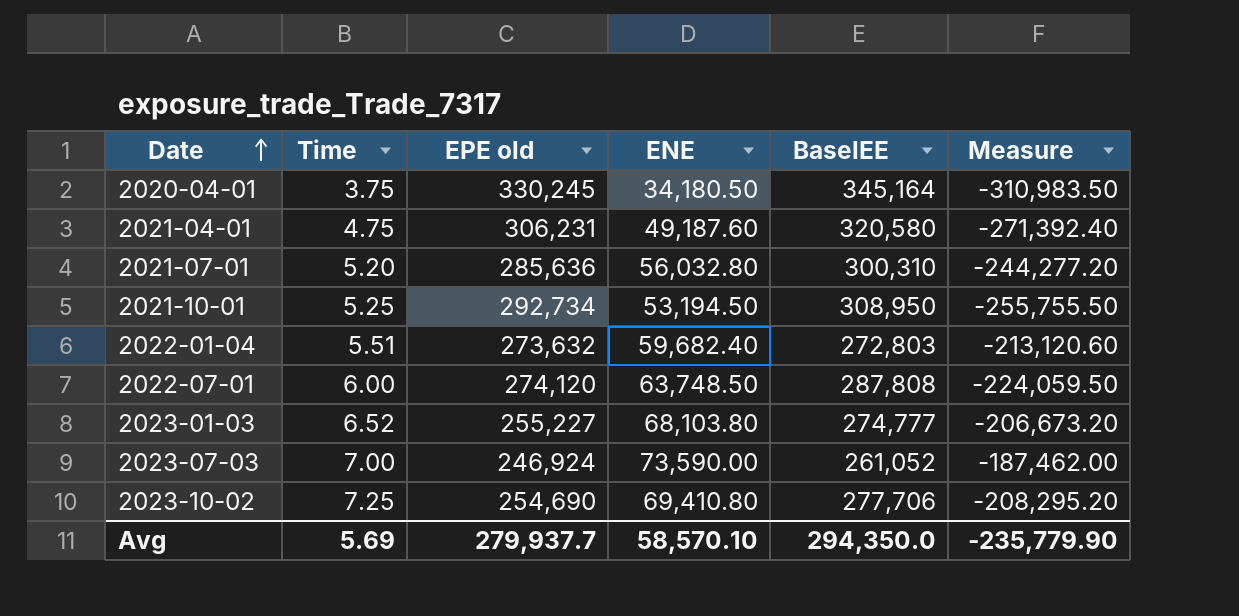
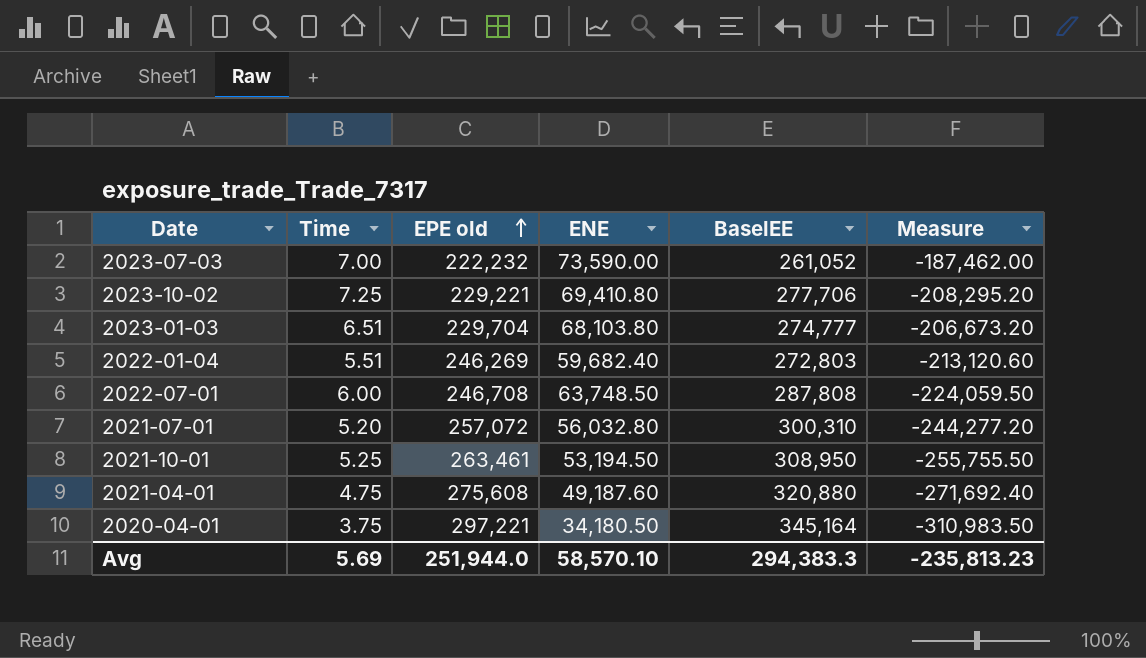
row order: Date ascending -> EPE old ascending
2023-07-03 | EPE old: 246,924 -> 222,232
2023-10-02 | EPE old: 254,690 -> 229,221
2023-01-03 | Time: 6.52 -> 6.51
2023-01-03 | EPE old: 255,227 -> 229,704
2022-01-04 | EPE old: 273,632 -> 246,269
2022-07-01 | EPE old: 274,120 -> 246,708
2021-07-01 | EPE old: 285,636 -> 257,072
2021-10-01 | EPE old: 292,734 -> 263,461
2021-04-01 | EPE old: 306,231 -> 275,608
2021-04-01 | BaselEE: 320,580 -> 320,880
2021-04-01 | Measure: -271,392.40 -> -271,692.40
2020-04-01 | EPE old: 330,245 -> 297,221
Avg | EPE old: 279,937.7 -> 251,944.0
Avg | BaselEE: 294,350.0 -> 294,383.3
Avg | Measure: -235,779.90 -> -235,813.23

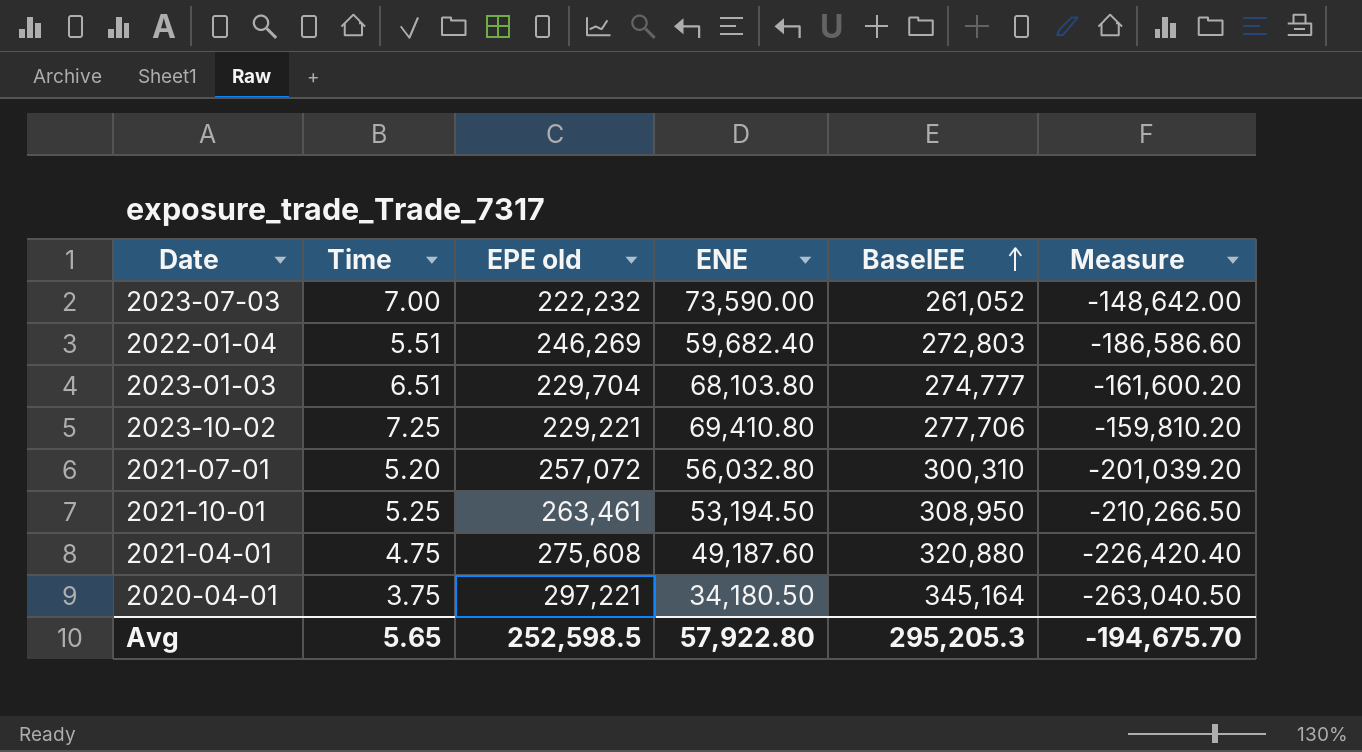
row order: EPE old ascending -> BaselEE ascending
column Measure | formula: [ENE] - [BaselEE] -> [ENE] - [EPE old]
row 2022-07-01: 6.00 | 246,708 | 63,748.50 | 287,808 | -224,059.50 -> none
Avg | Time: 5.69 -> 5.65
Avg | EPE old: 251,944.0 -> 252,598.5
Avg | ENE: 58,570.10 -> 57,922.80
Avg | BaselEE: 294,383.3 -> 295,205.3
Avg | Measure: -235,813.23 -> -194,675.70

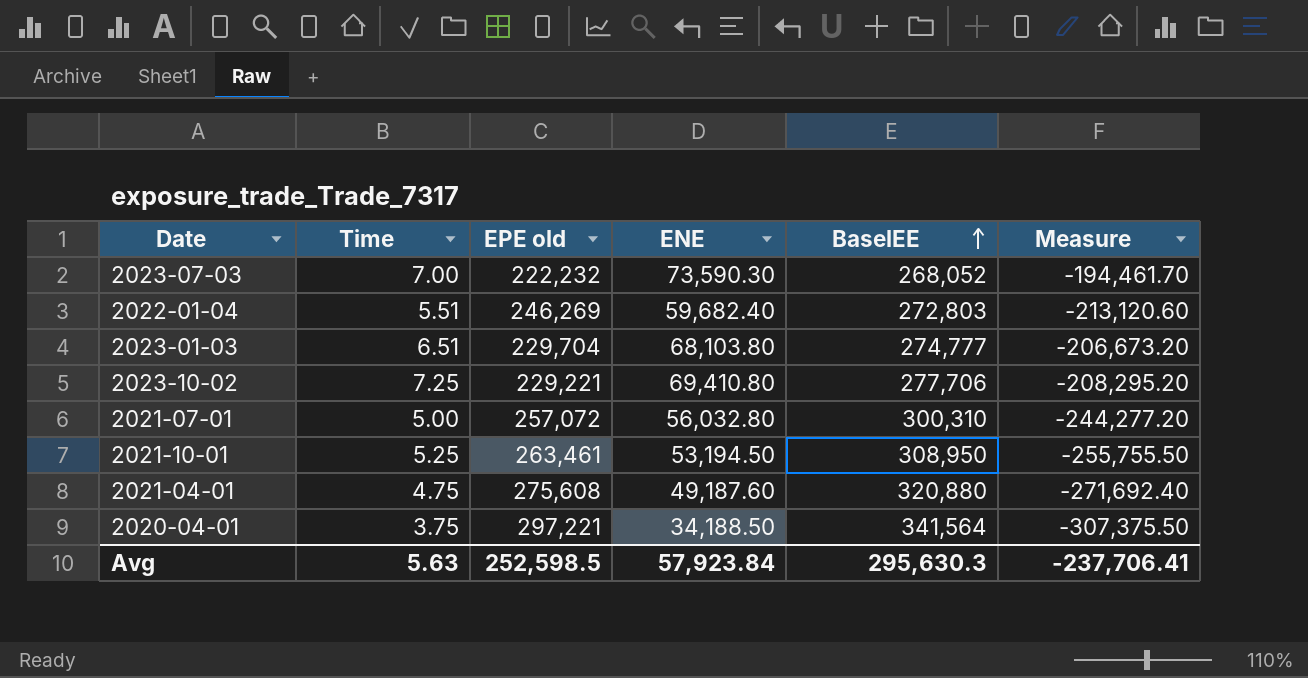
column Measure | formula: [ENE] - [EPE old] -> [ENE] - [BaselEE]
2023-07-03 | ENE: 73,590.00 -> 73,590.30
2023-07-03 | BaselEE: 261,052 -> 268,052
2021-07-01 | Time: 5.20 -> 5.00
2020-04-01 | ENE: 34,180.50 -> 34,188.50
2020-04-01 | BaselEE: 345,164 -> 341,564
Avg | Time: 5.65 -> 5.63
Avg | ENE: 57,922.80 -> 57,923.84
Avg | BaselEE: 295,205.3 -> 295,630.3
Avg | Measure: -194,675.70 -> -237,706.41

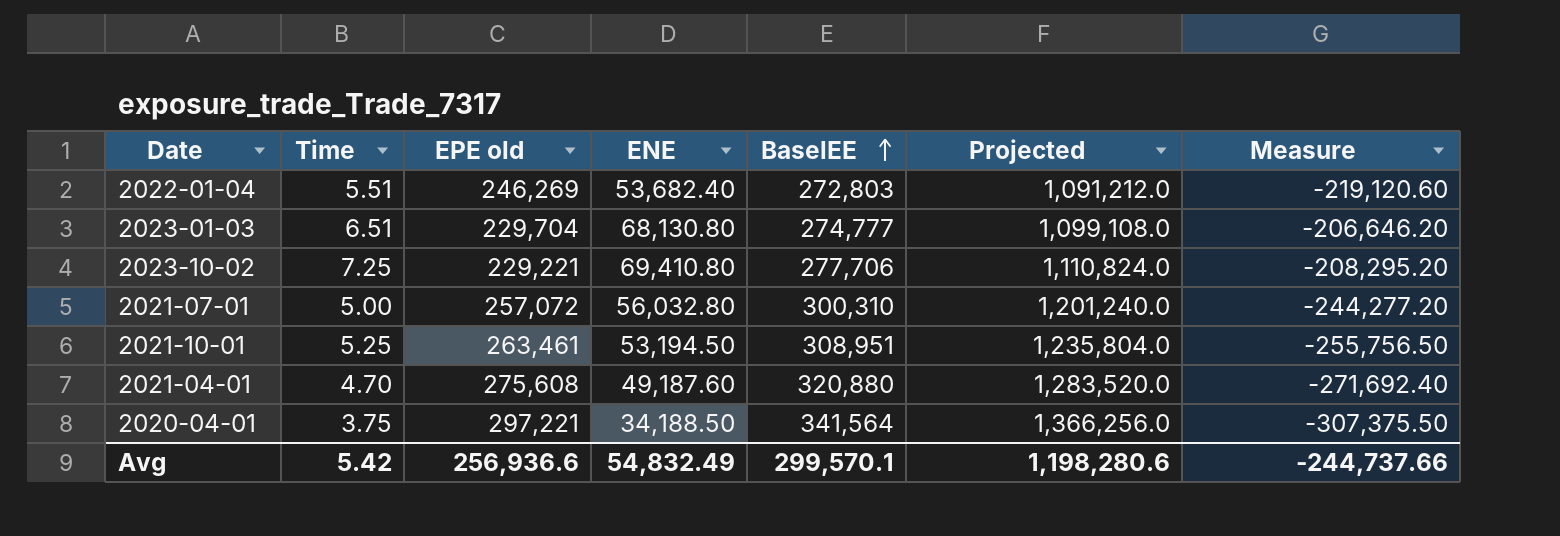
column Projected | formula: none -> [BaselEE] * 4
row 2023-07-03: 7.00 | 222,232 | 73,590.30 | 268,052 | -194,461.70 -> none
2022-01-04 | ENE: 59,682.40 -> 53,682.40
2022-01-04 | Measure: -213,120.60 -> -219,120.60
2023-01-03 | ENE: 68,103.80 -> 68,130.80
2023-01-03 | Measure: -206,673.20 -> -206,646.20
2021-10-01 | BaselEE: 308,950 -> 308,951
2021-10-01 | Measure: -255,755.50 -> -255,756.50
2021-04-01 | Time: 4.75 -> 4.70
Avg | Time: 5.63 -> 5.42
Avg | EPE old: 252,598.5 -> 256,936.6
Avg | ENE: 57,923.84 -> 54,832.49
Avg | BaselEE: 295,630.3 -> 299,570.1
Avg | Measure: -237,706.41 -> -244,737.66

